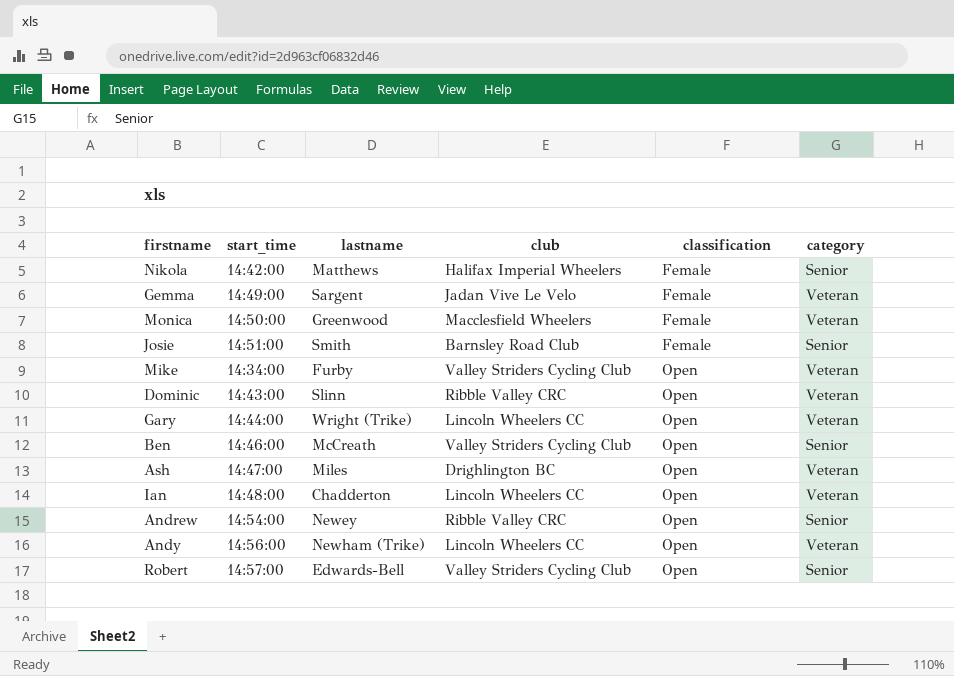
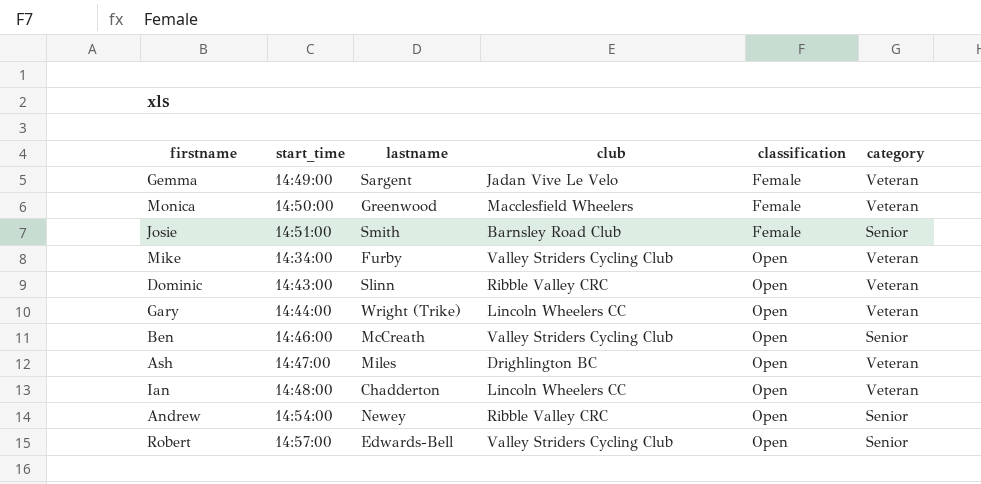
row Nikola: 14:42:00 | Matthews | Halifax Imperial Wheelers | Female | Senior -> none
row Andy: 14:56:00 | Newham (Trike) | Lincoln Wheelers CC | Open | Veteran -> none

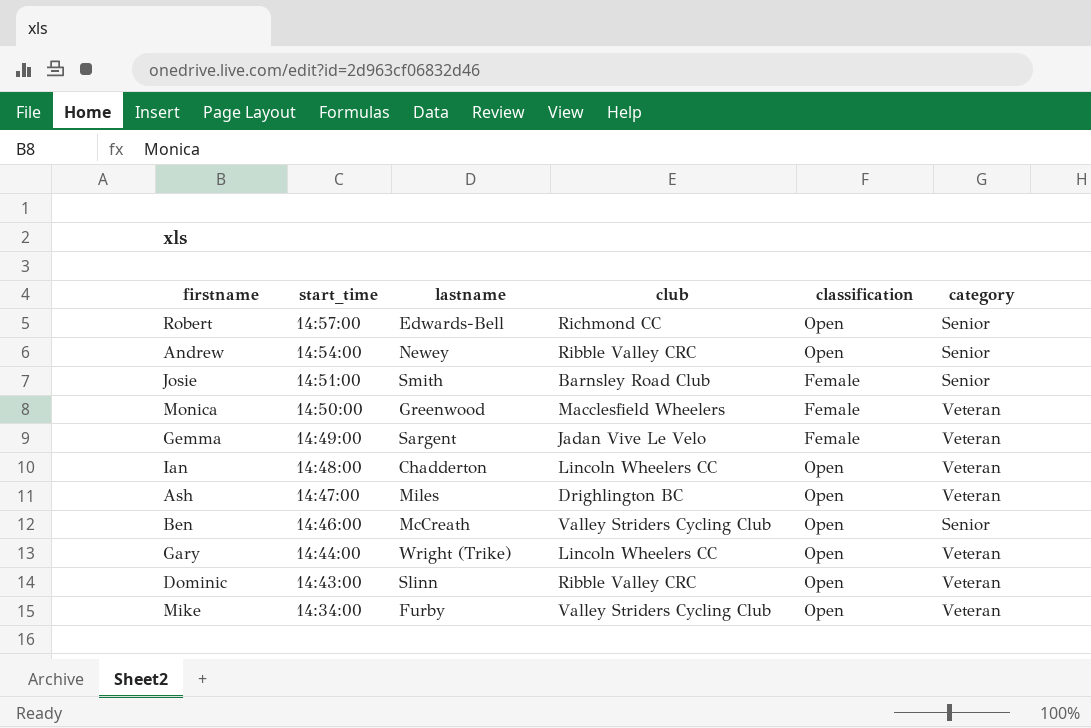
row order: classification ascending -> start_time descending
Robert | club: Valley Striders Cycling Club -> Richmond CC

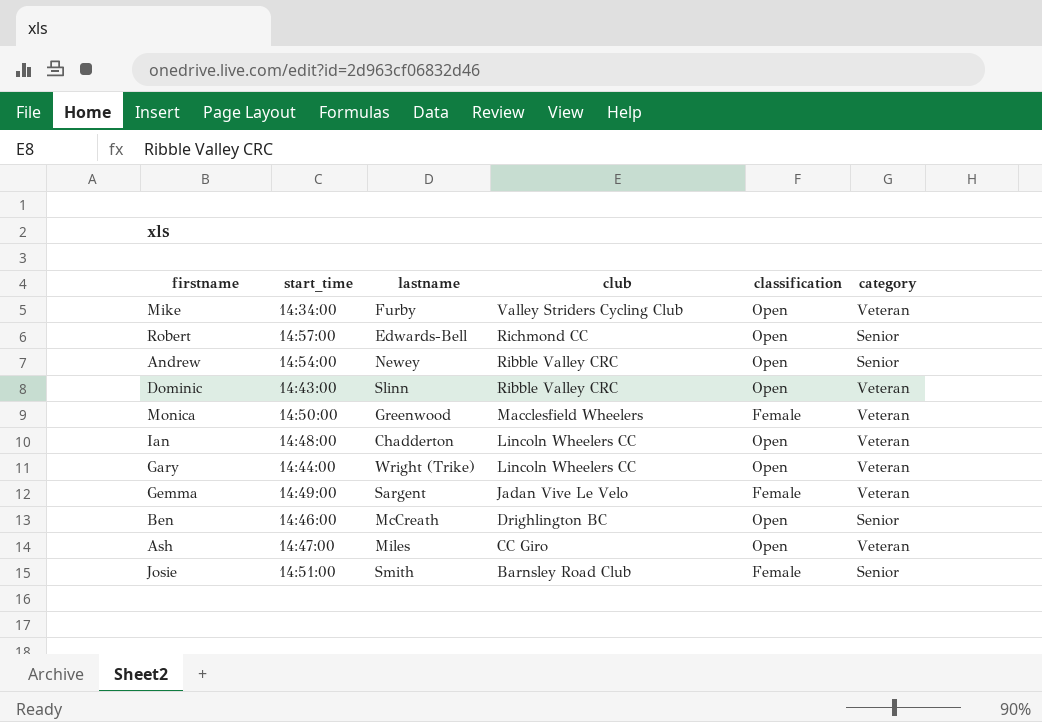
row order: start_time descending -> club descending
Ben | club: Valley Striders Cycling Club -> Drighlington BC
Ash | club: Drighlington BC -> CC Giro

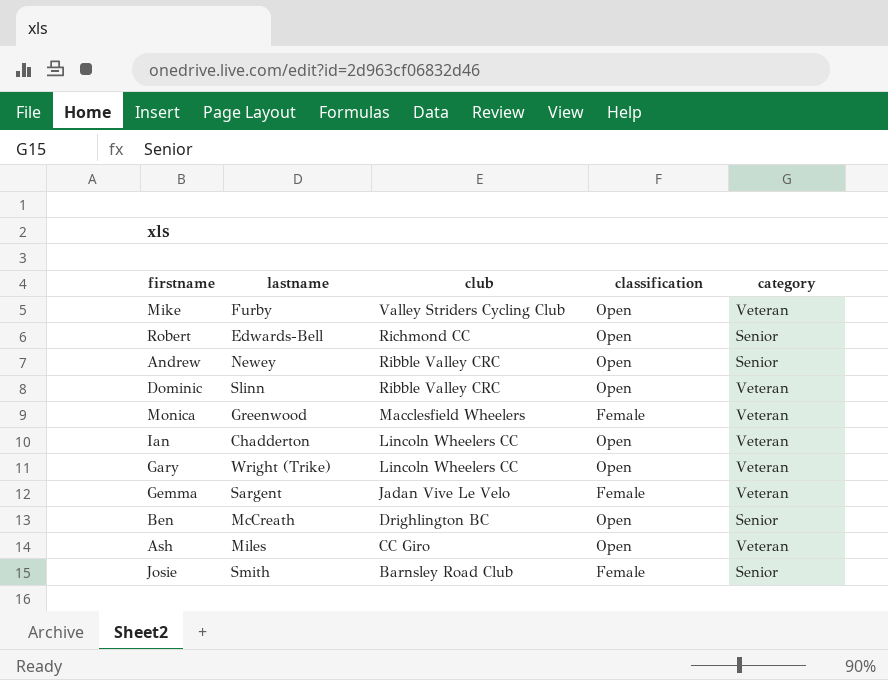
column start_time | position: 2 -> none

